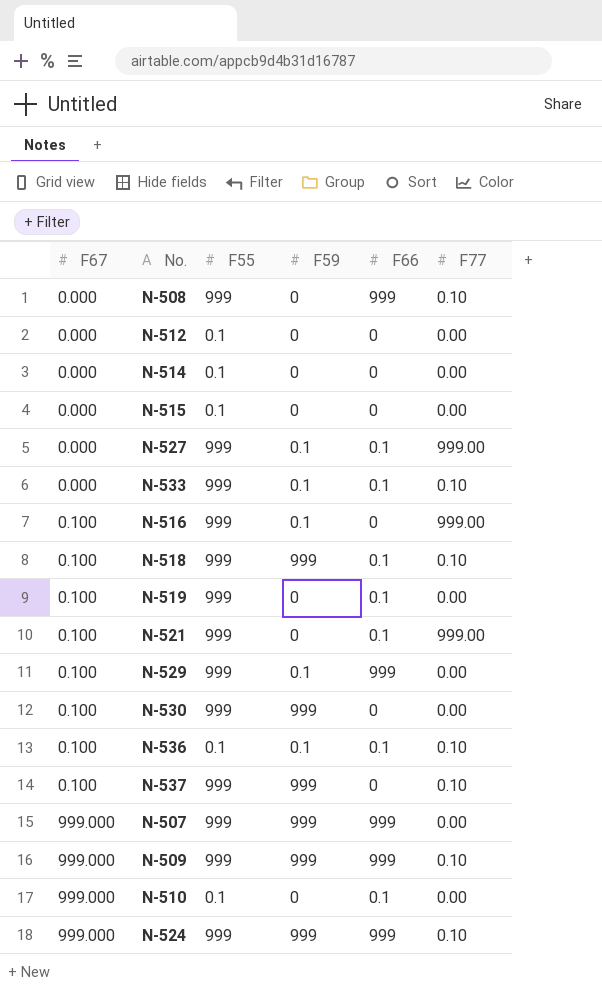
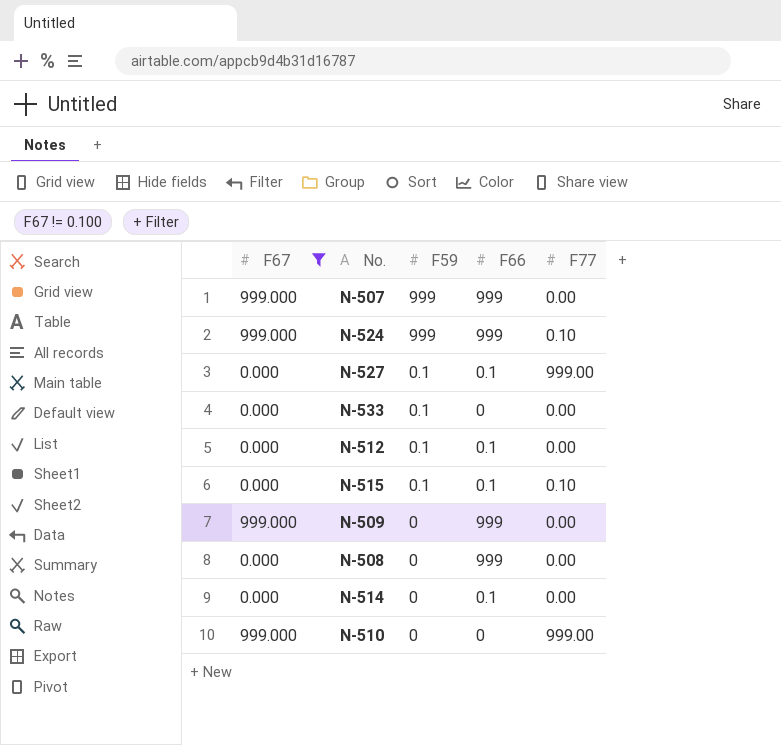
filter: none -> F67 != 0.100
row order: F67 ascending -> F59 descending
column F55 | position: 3 -> none
N-533 | F66: 0.1 -> 0
N-533 | F77: 0.10 -> 0.00
N-512 | F59: 0 -> 0.1
N-512 | F66: 0 -> 0.1
N-515 | F59: 0 -> 0.1
N-515 | F66: 0 -> 0.1
N-515 | F77: 0.00 -> 0.10
N-509 | F59: 999 -> 0
N-509 | F77: 0.10 -> 0.00
N-508 | F77: 0.10 -> 0.00
N-514 | F66: 0 -> 0.1
N-510 | F66: 0.1 -> 0
N-510 | F77: 0.00 -> 999.00

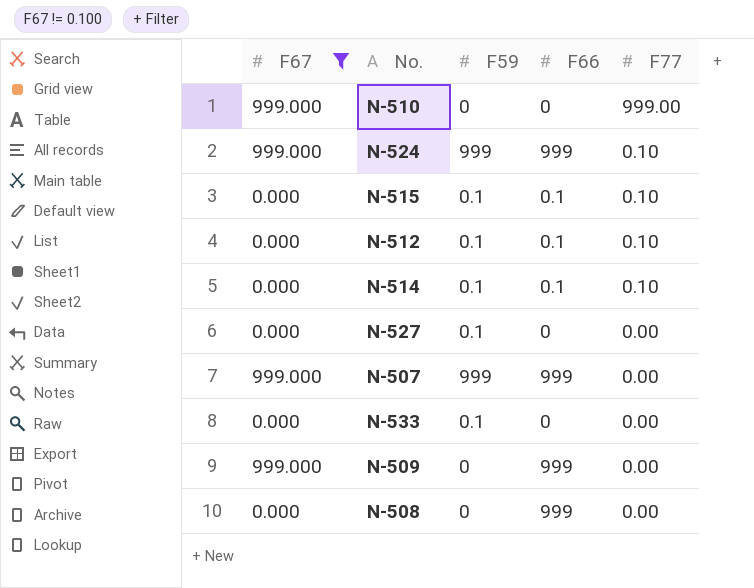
row order: F59 descending -> F77 descending
N-512 | F77: 0.00 -> 0.10
N-514 | F59: 0 -> 0.1
N-514 | F77: 0.00 -> 0.10
N-527 | F66: 0.1 -> 0
N-527 | F77: 999.00 -> 0.00

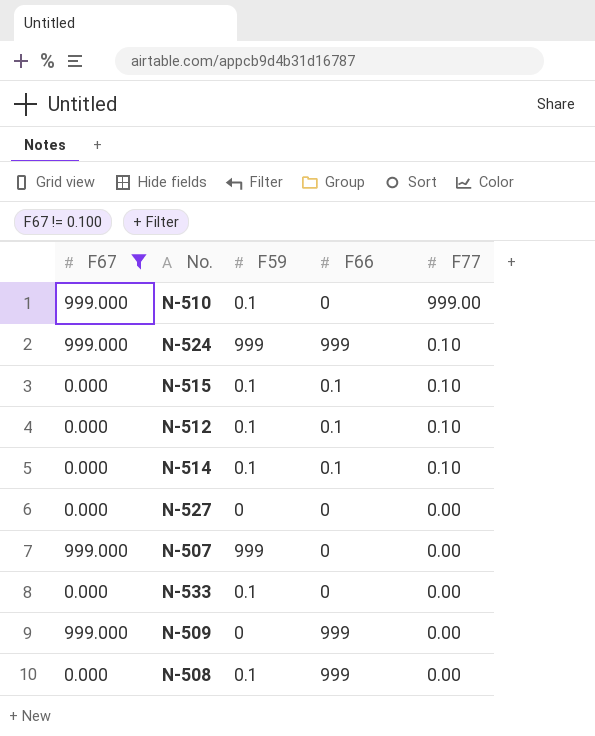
N-510 | F59: 0 -> 0.1
N-527 | F59: 0.1 -> 0
N-507 | F66: 999 -> 0
N-508 | F59: 0 -> 0.1

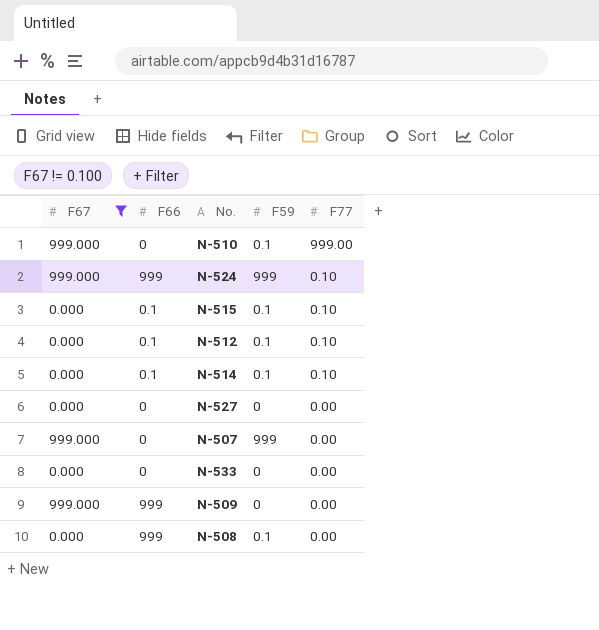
column F66 | position: 4 -> 2
N-533 | F59: 0.1 -> 0

